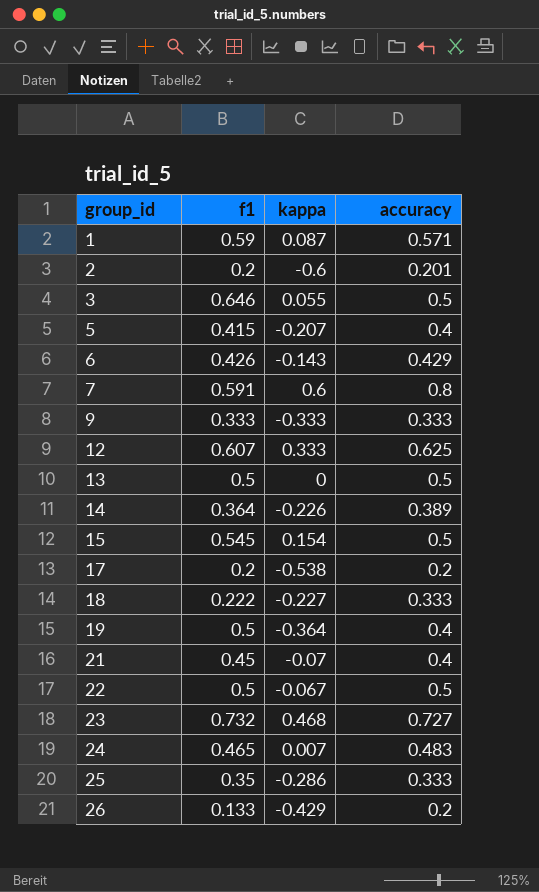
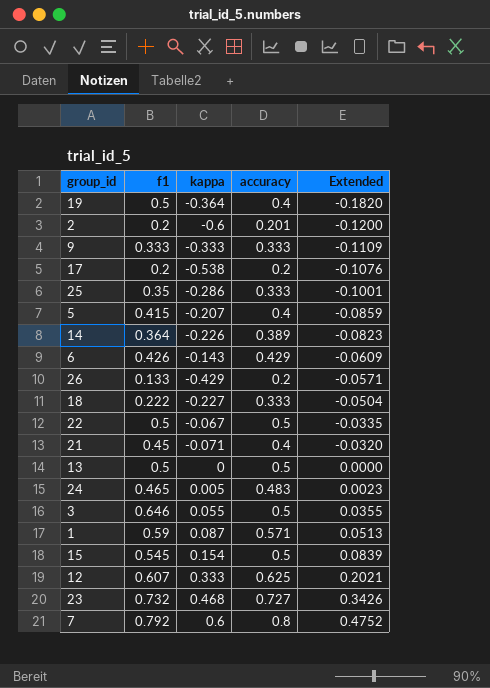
row order: group_id ascending -> Extended ascending
column Extended | formula: none -> [f1] * [kappa]
21 | kappa: -0.07 -> -0.071
24 | kappa: 0.007 -> 0.005
7 | f1: 0.591 -> 0.792

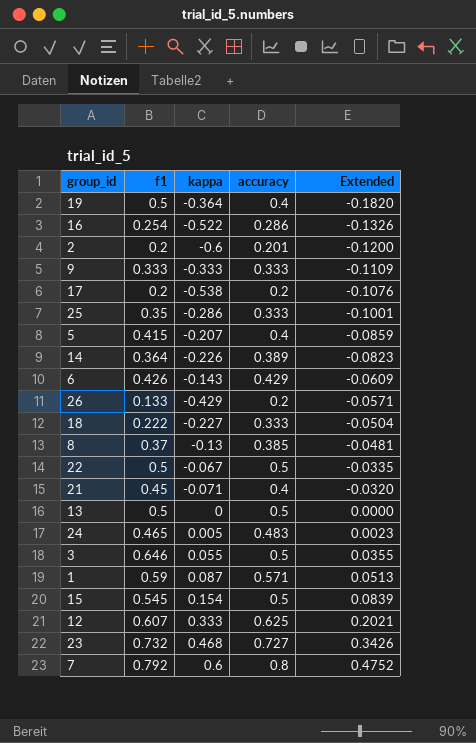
row 16: none -> 0.254 | -0.522 | 0.286 | -0.1326
row 8: none -> 0.37 | -0.13 | 0.385 | -0.0481

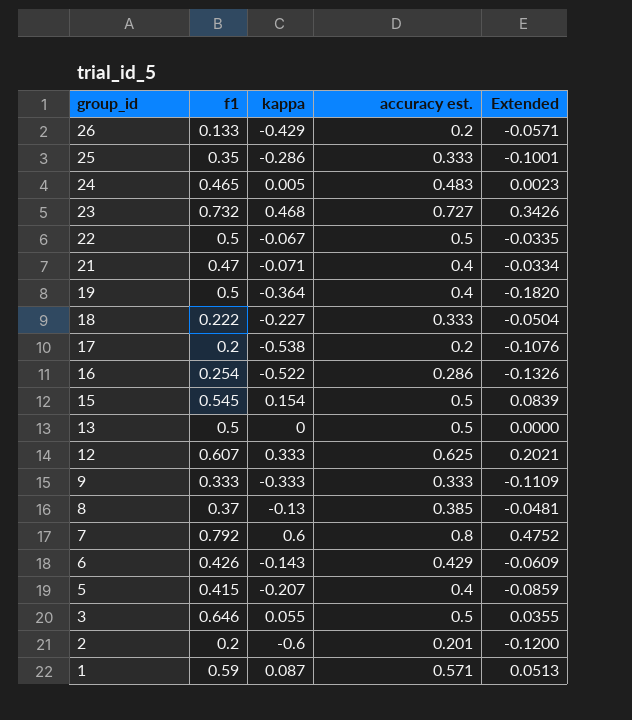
row order: Extended ascending -> group_id descending
column name: accuracy -> accuracy est.
row 14: 0.364 | -0.226 | 0.389 | -0.0823 -> none
21 | f1: 0.45 -> 0.47
21 | Extended: -0.0320 -> -0.0334

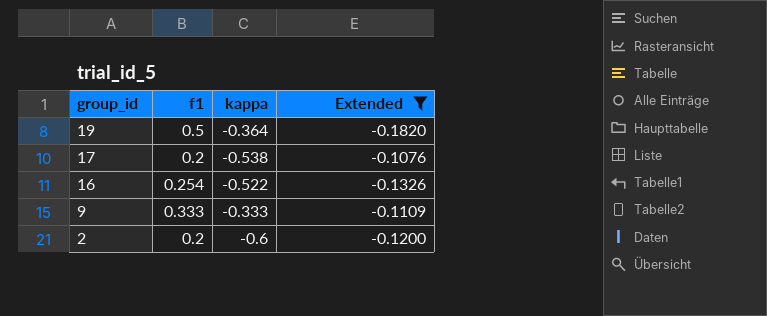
filter: none -> Extended <= -0.1076
column accuracy est. | position: 4 -> none

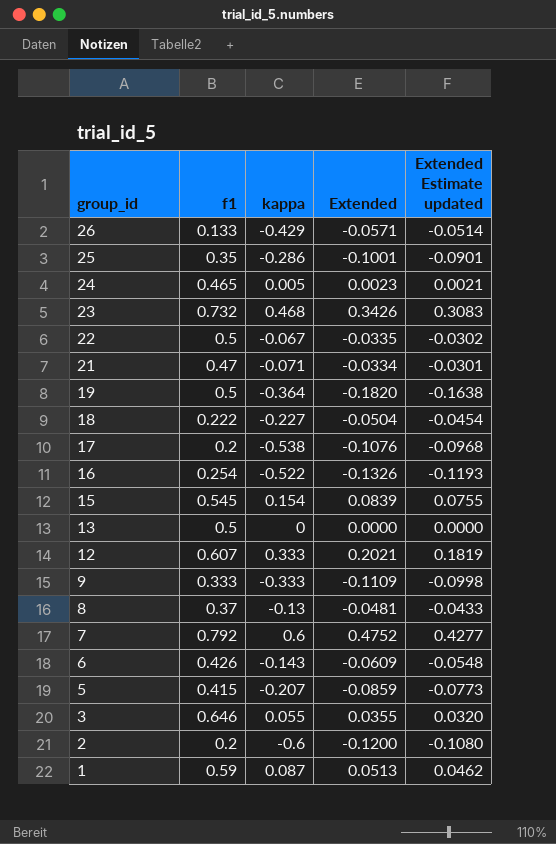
filter: Extended <= -0.1076 -> none
column Extended Estimate updated | formula: none -> [Extended] * 0.9

